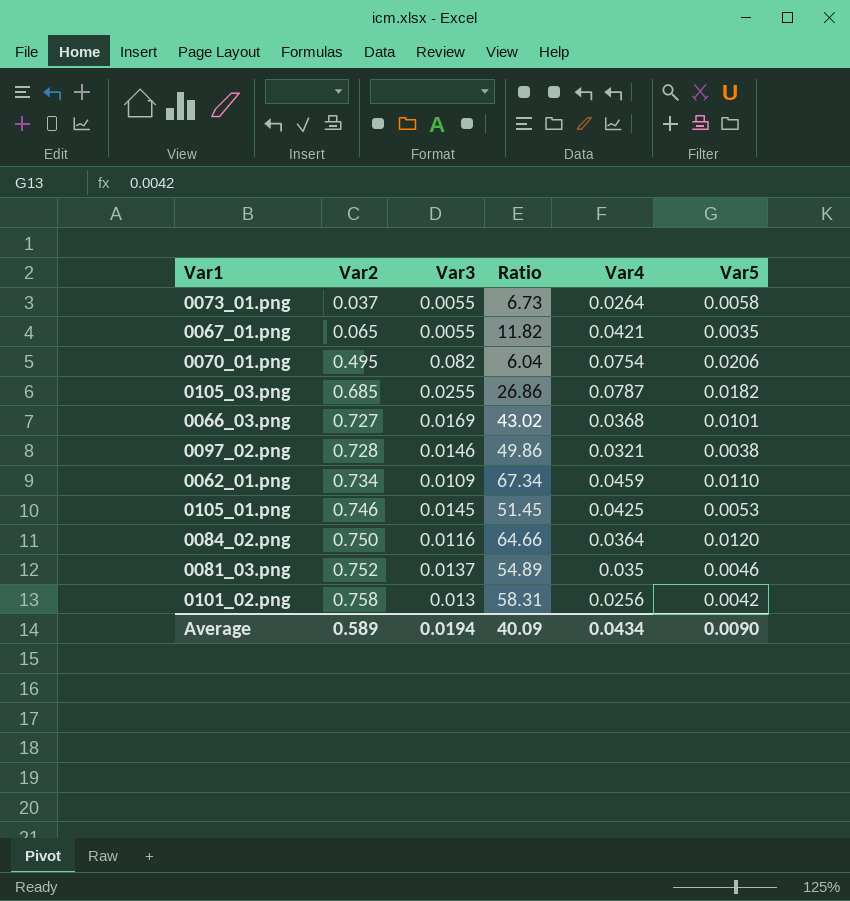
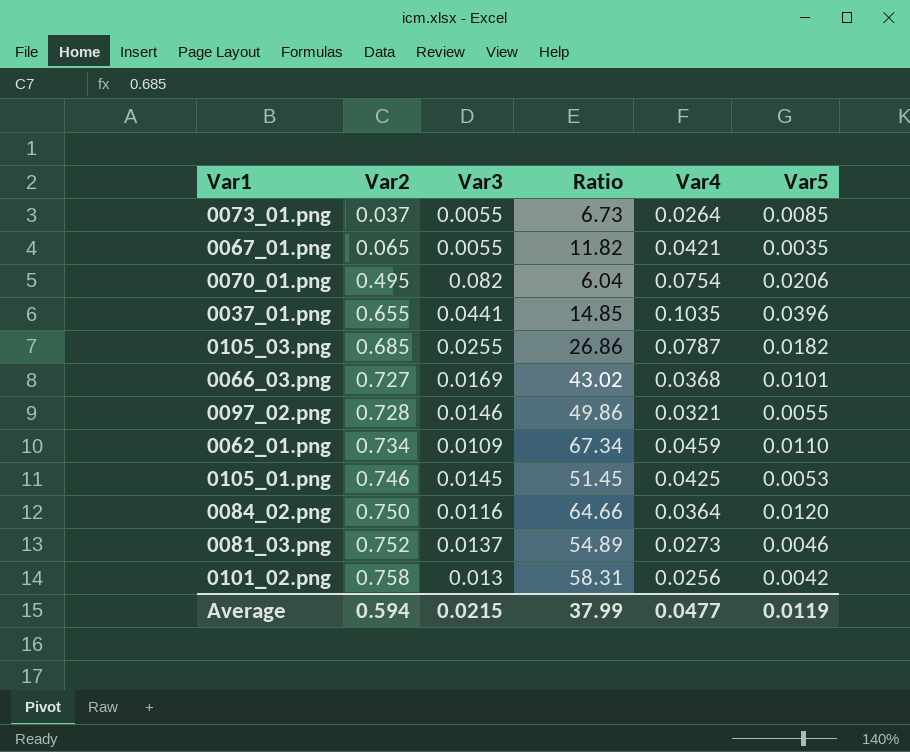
0073_01.png | Var5: 0.0058 -> 0.0085
row 0037_01.png: none -> 0.655 | 0.0441 | 14.85 | 0.1035 | 0.0396
0097_02.png | Var5: 0.0038 -> 0.0055
0081_03.png | Var4: 0.035 -> 0.0273
Average | Var2: 0.589 -> 0.594
Average | Var3: 0.0194 -> 0.0215
Average | Ratio: 40.09 -> 37.99
Average | Var4: 0.0434 -> 0.0477
Average | Var5: 0.0090 -> 0.0119

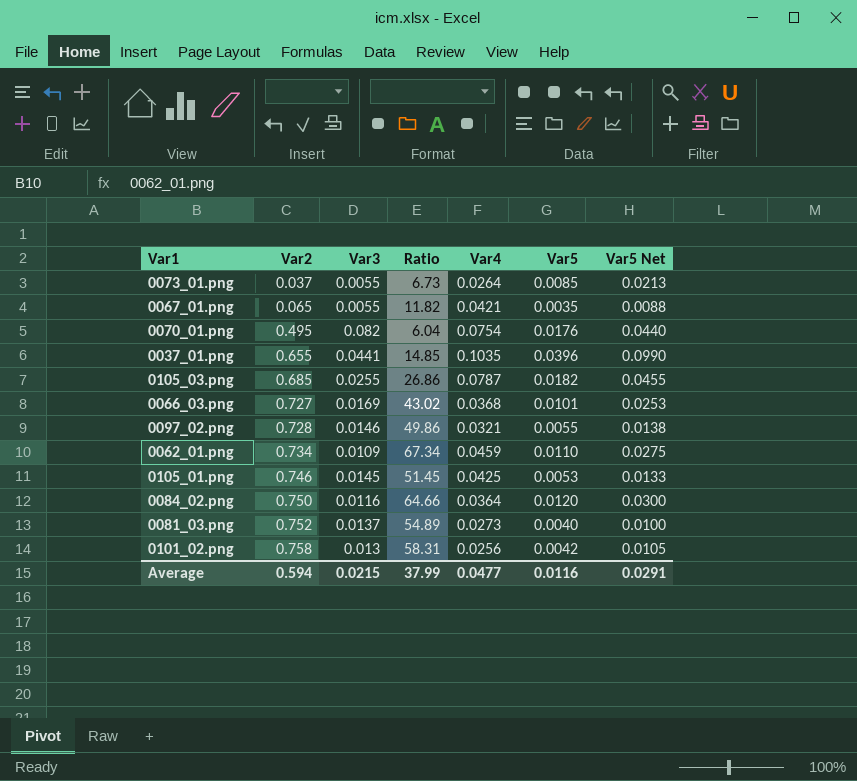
column Var5 Net | formula: none -> [Var5] * 2.5
0070_01.png | Var5: 0.0206 -> 0.0176
0081_03.png | Var5: 0.0046 -> 0.0040
Average | Var5: 0.0119 -> 0.0116

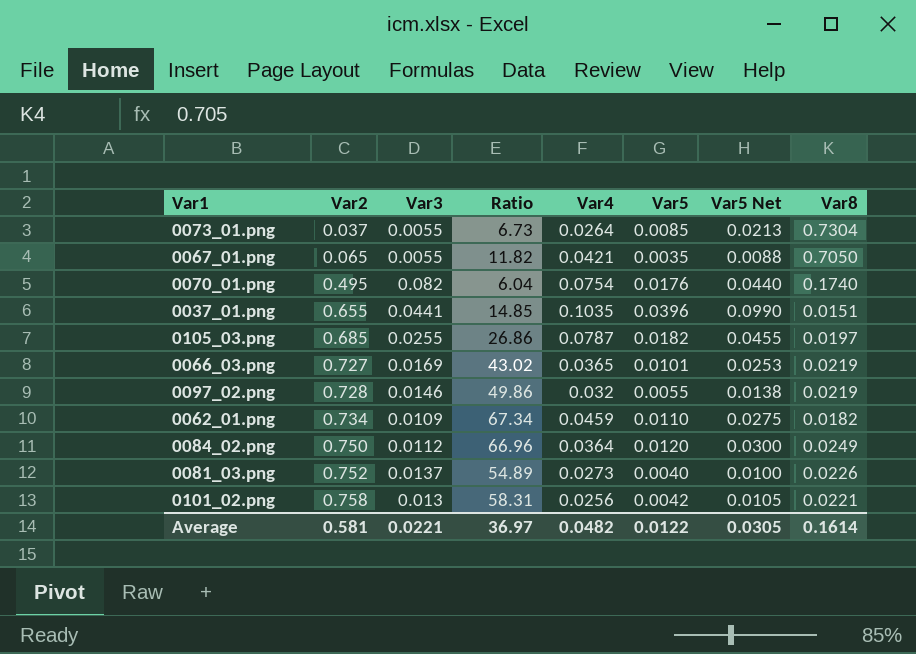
column Var8 | position: none -> 8
row 0105_01.png: 0.746 | 0.0145 | 51.45 | 0.0425 | 0.0053 | 0.0133 -> none
0066_03.png | Var4: 0.0368 -> 0.0365
0097_02.png | Var4: 0.0321 -> 0.032
0084_02.png | Var3: 0.0116 -> 0.0112
0084_02.png | Ratio: 64.66 -> 66.96
Average | Var2: 0.594 -> 0.581
Average | Var3: 0.0215 -> 0.0221
Average | Ratio: 37.99 -> 36.97
Average | Var4: 0.0477 -> 0.0482
Average | Var5: 0.0116 -> 0.0122
Average | Var5 Net: 0.0291 -> 0.0305

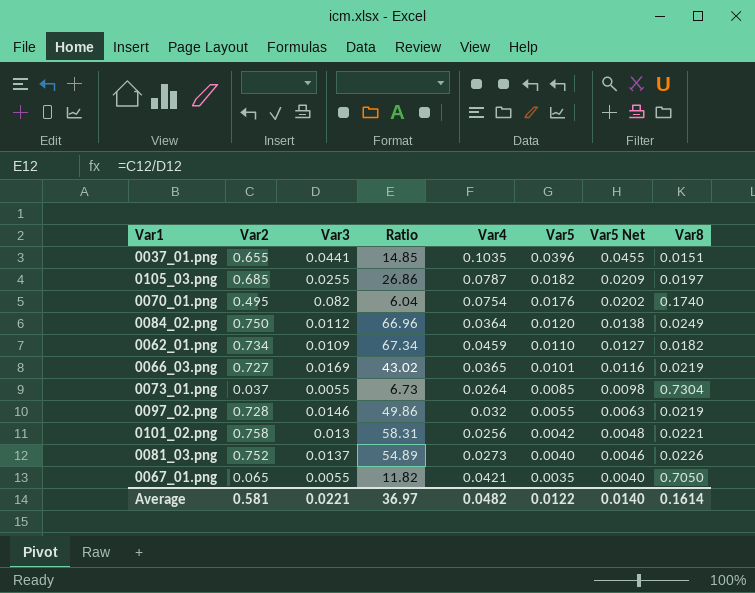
row order: Var2 ascending -> Var5 descending
column Var5 Net | formula: [Var5] * 2.5 -> [Var5] * 1.15
Average | Var5 Net: 0.0305 -> 0.0140

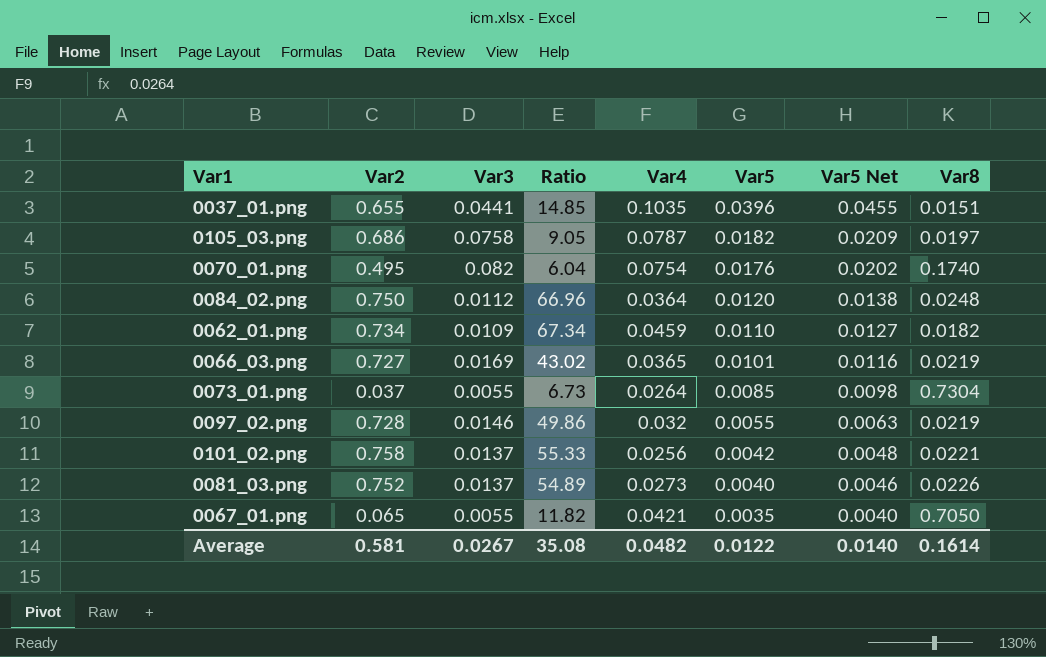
0105_03.png | Var2: 0.685 -> 0.686
0105_03.png | Var3: 0.0255 -> 0.0758
0105_03.png | Ratio: 26.86 -> 9.05
0084_02.png | Var8: 0.0249 -> 0.0248
0101_02.png | Var3: 0.013 -> 0.0137
0101_02.png | Ratio: 58.31 -> 55.33
Average | Var3: 0.0221 -> 0.0267
Average | Ratio: 36.97 -> 35.08

